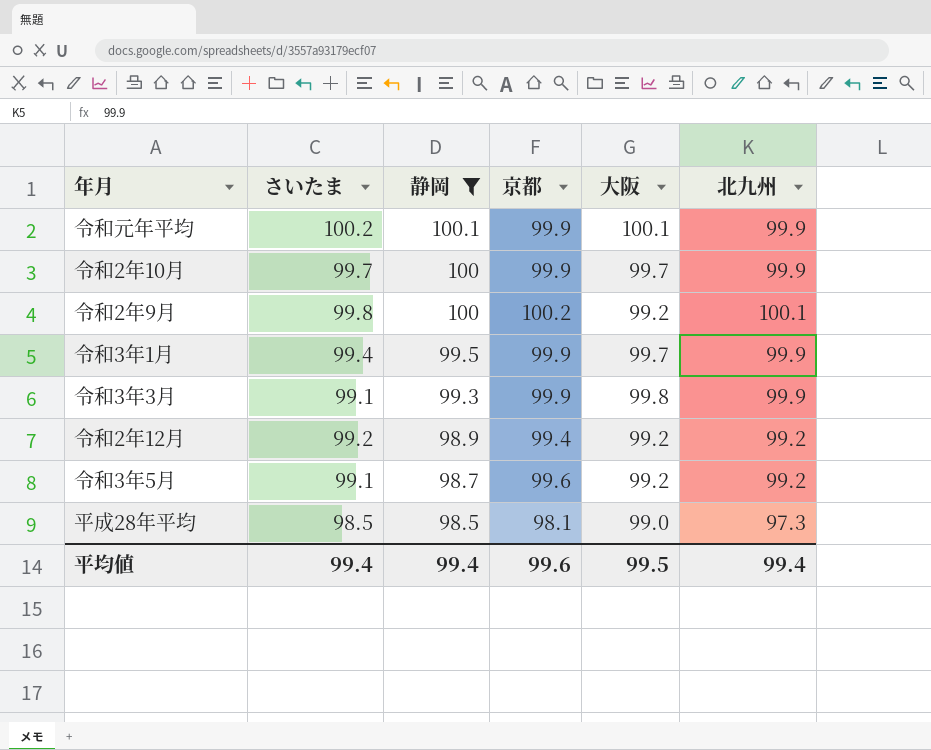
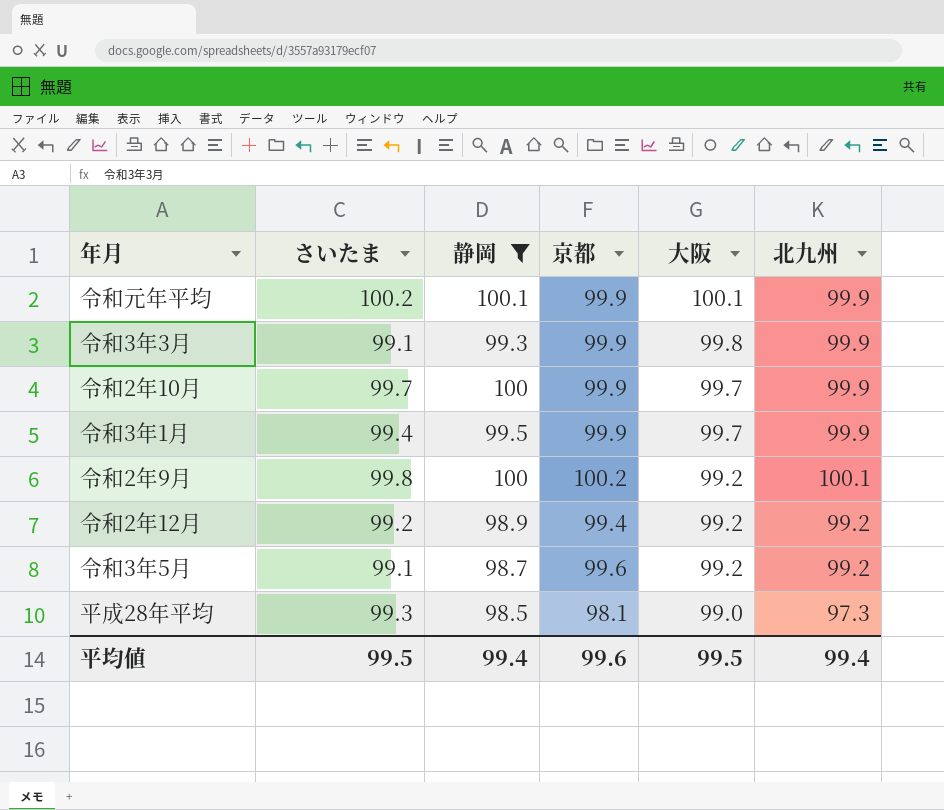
row order: 静岡 descending -> 大阪 descending
平成28年平均 | さいたま: 98.5 -> 99.3
平均値 | さいたま: 99.4 -> 99.5

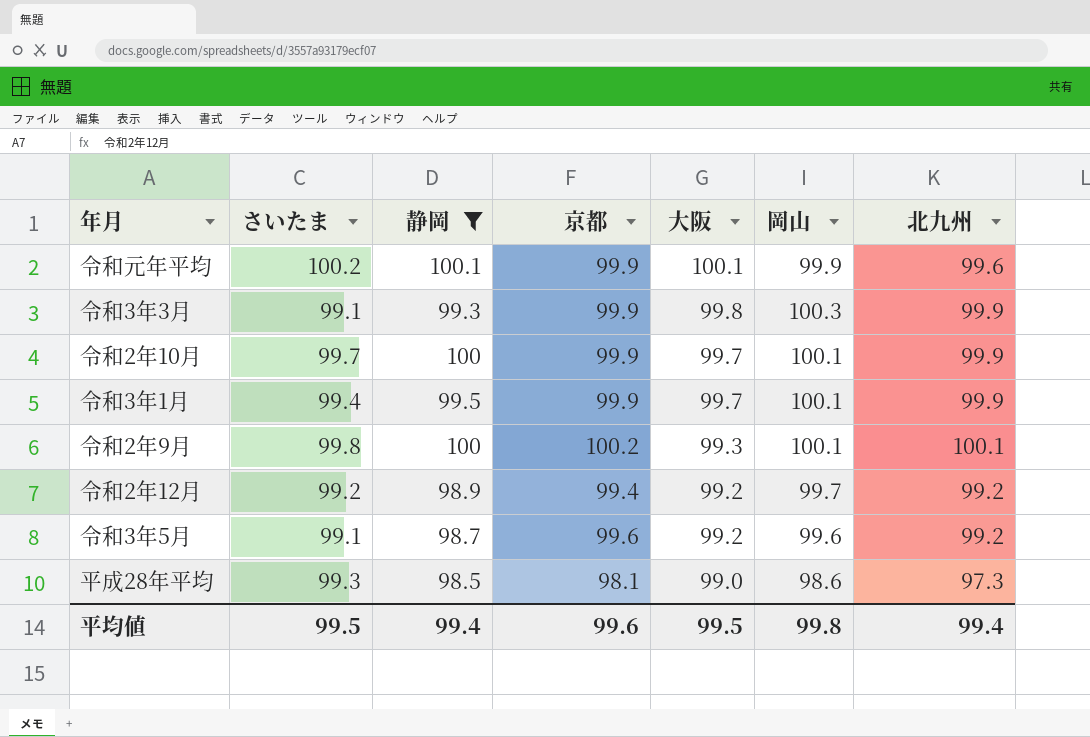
column 岡山 | position: none -> 6
令和元年平均 | 北九州: 99.9 -> 99.6
令和2年9月 | 大阪: 99.2 -> 99.3

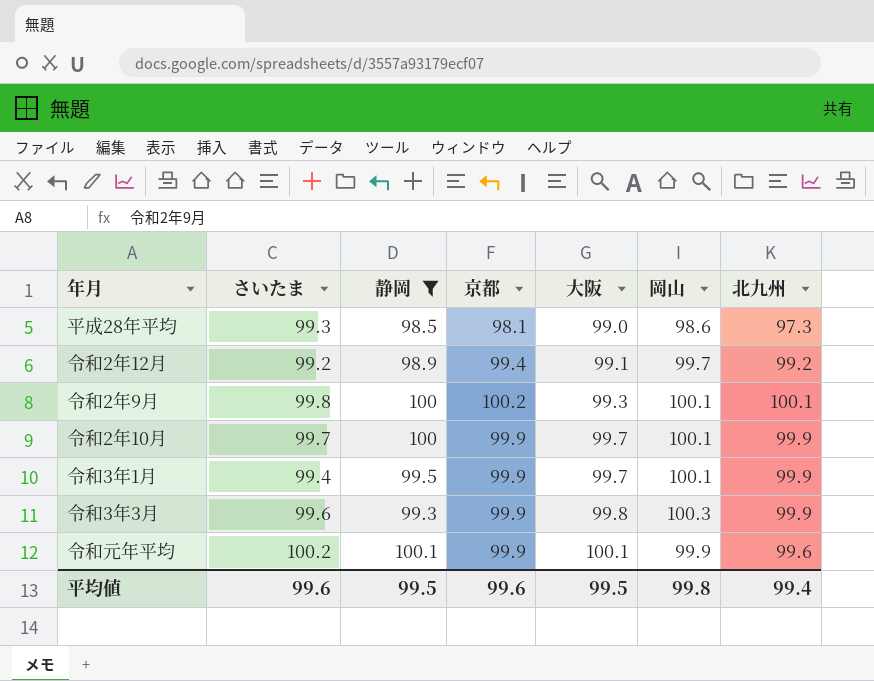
row order: 大阪 descending -> 大阪 ascending
row 令和3年5月: 99.1 | 98.7 | 99.6 | 99.2 | 99.6 | 99.2 -> none
令和2年12月 | 大阪: 99.2 -> 99.1
令和3年3月 | さいたま: 99.1 -> 99.6
平均値 | さいたま: 99.5 -> 99.6
平均値 | 静岡: 99.4 -> 99.5

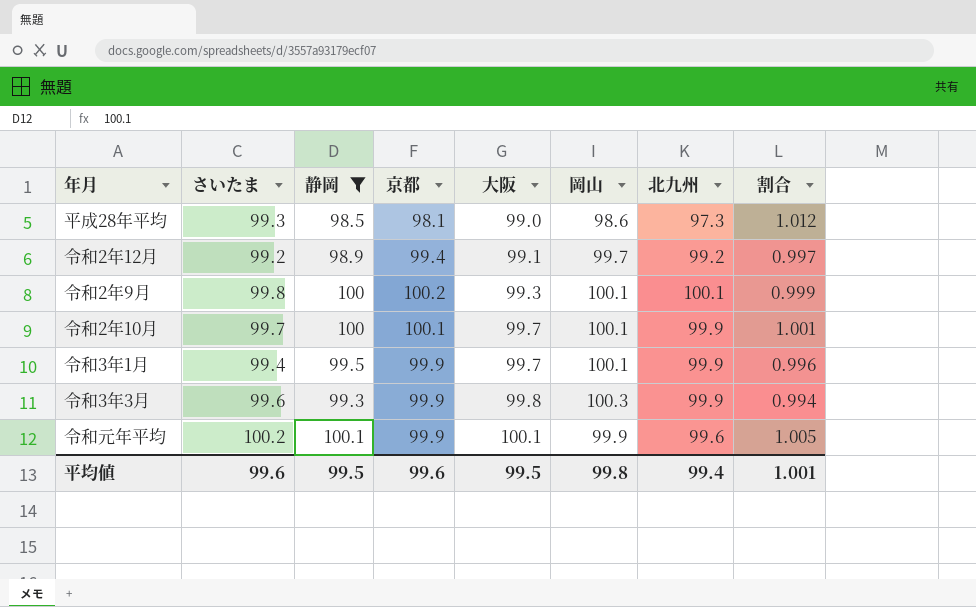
column 割合 | formula: none -> [静岡] / [北九州]
令和2年10月 | 京都: 99.9 -> 100.1

